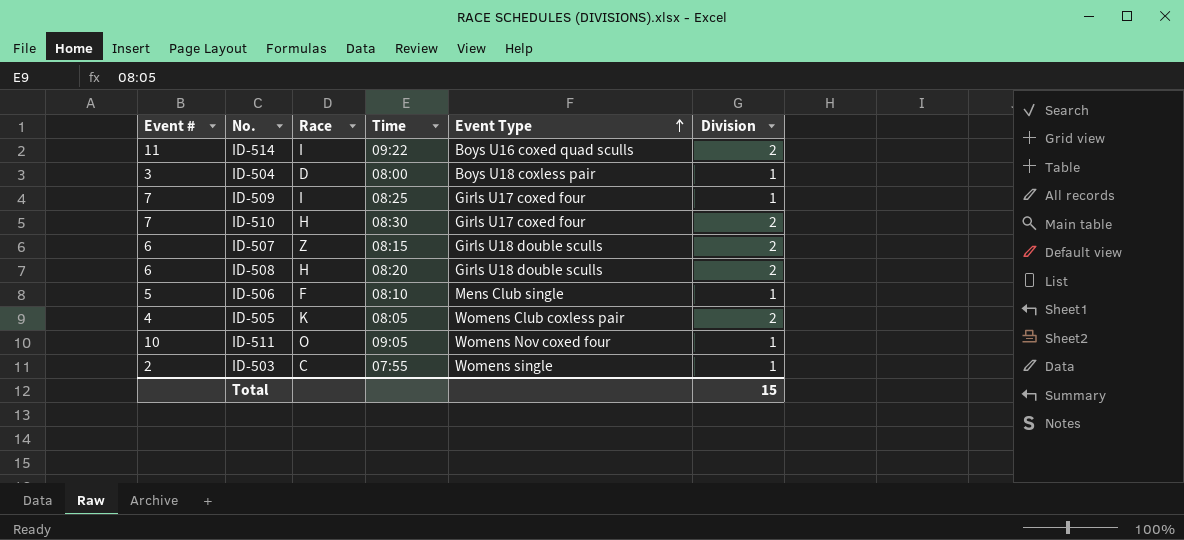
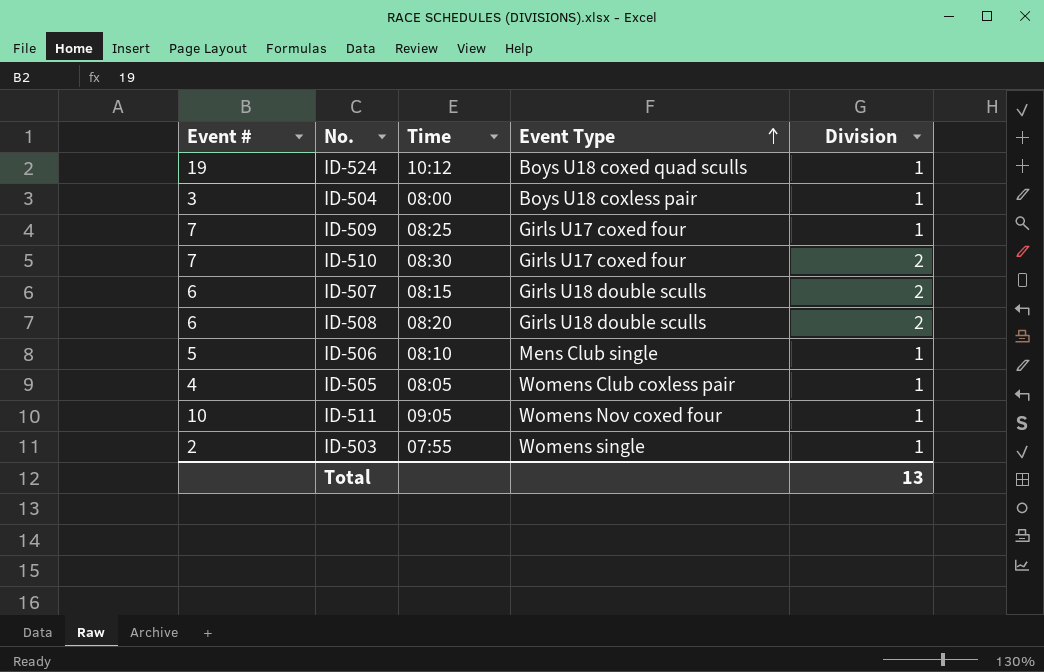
column Race | position: 3 -> none
row ID-514: 11 | I | 09:22 | Boys U16 coxed quad sculls | 2 -> none
row ID-524: none -> 19 | 10:12 | Boys U18 coxed quad sculls | 1
ID-505 | Division: 2 -> 1
Total | Division: 15 -> 13

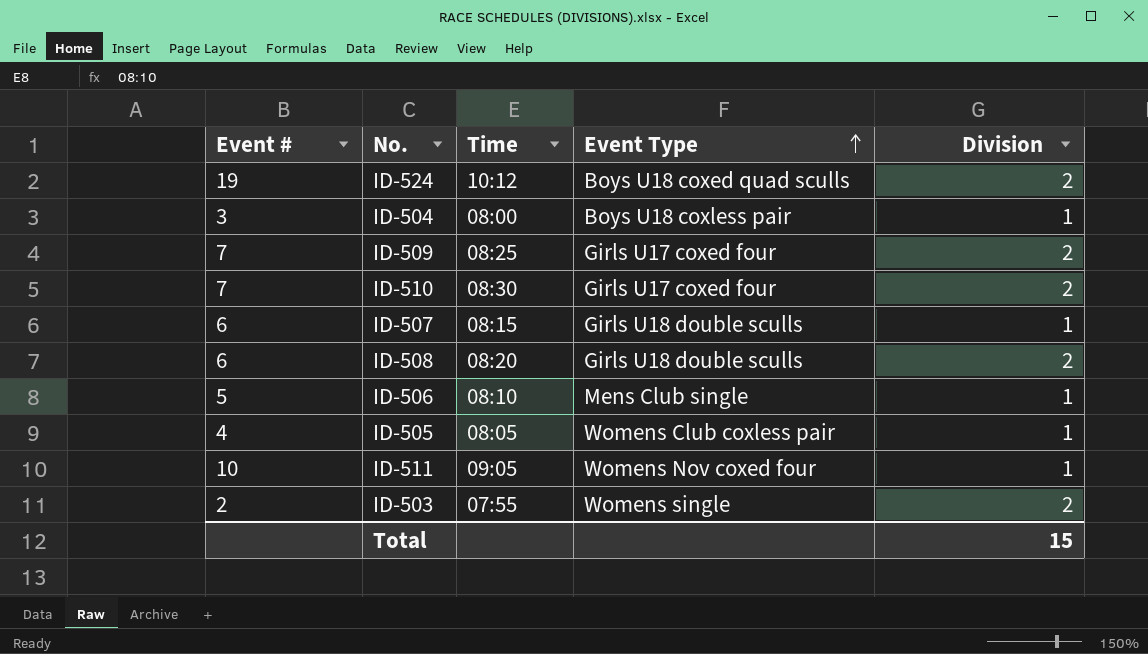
ID-524 | Division: 1 -> 2
ID-509 | Division: 1 -> 2
ID-507 | Division: 2 -> 1
ID-503 | Division: 1 -> 2
Total | Division: 13 -> 15

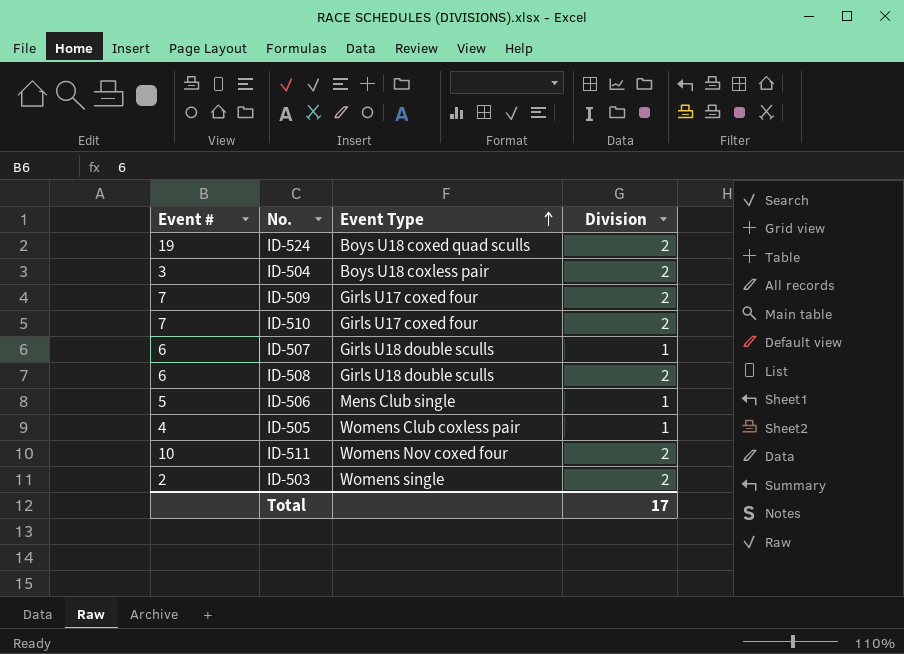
column Time | position: 3 -> none
ID-504 | Division: 1 -> 2
ID-511 | Division: 1 -> 2
Total | Division: 15 -> 17

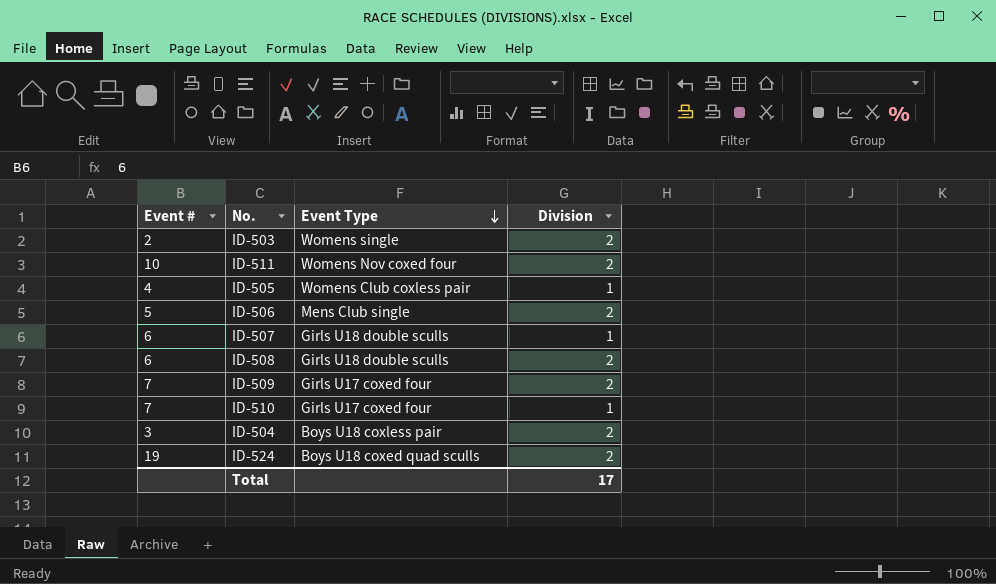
row order: Event Type ascending -> Event Type descending
ID-506 | Division: 1 -> 2
ID-510 | Division: 2 -> 1

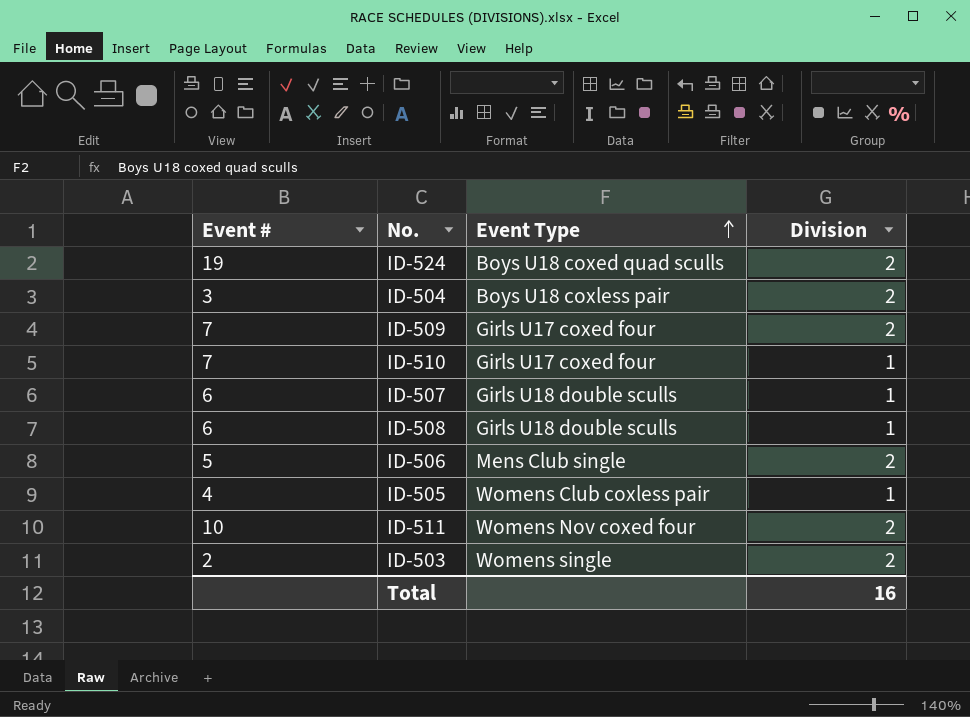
row order: Event Type descending -> Event Type ascending
ID-508 | Division: 2 -> 1
Total | Division: 17 -> 16

